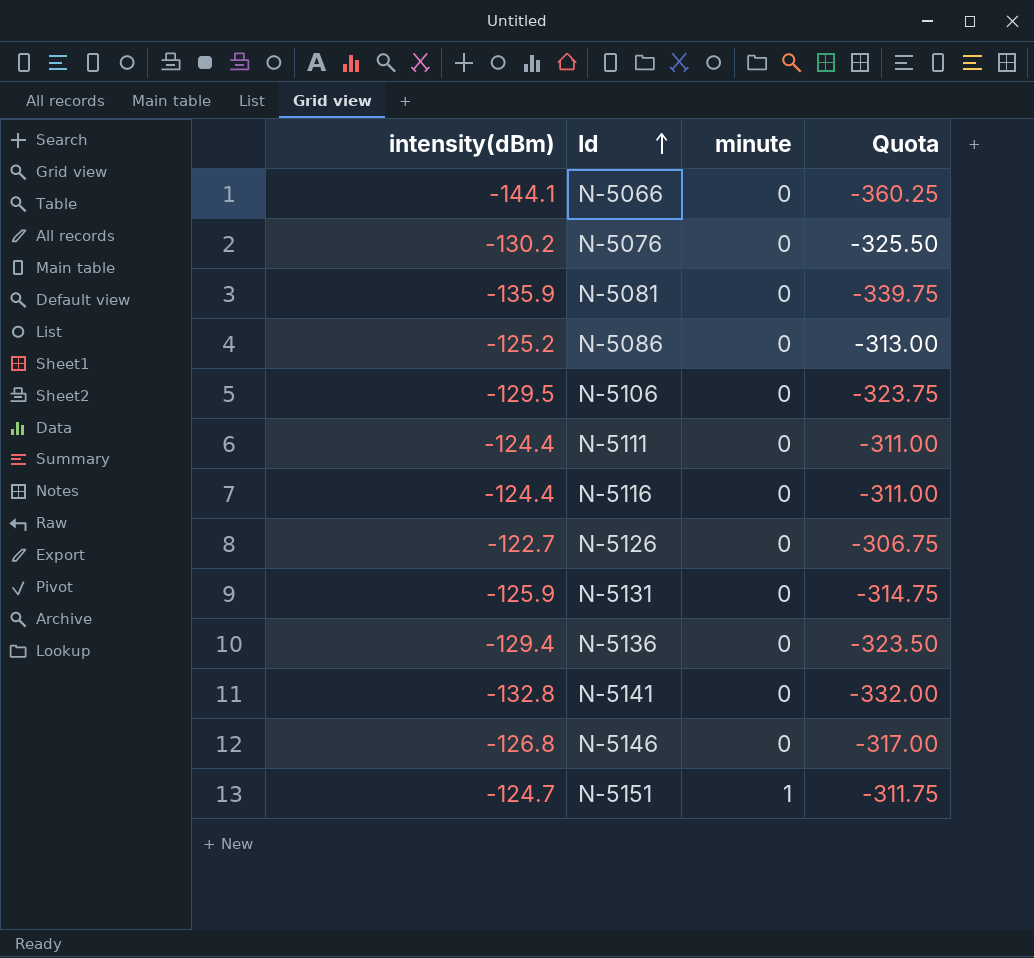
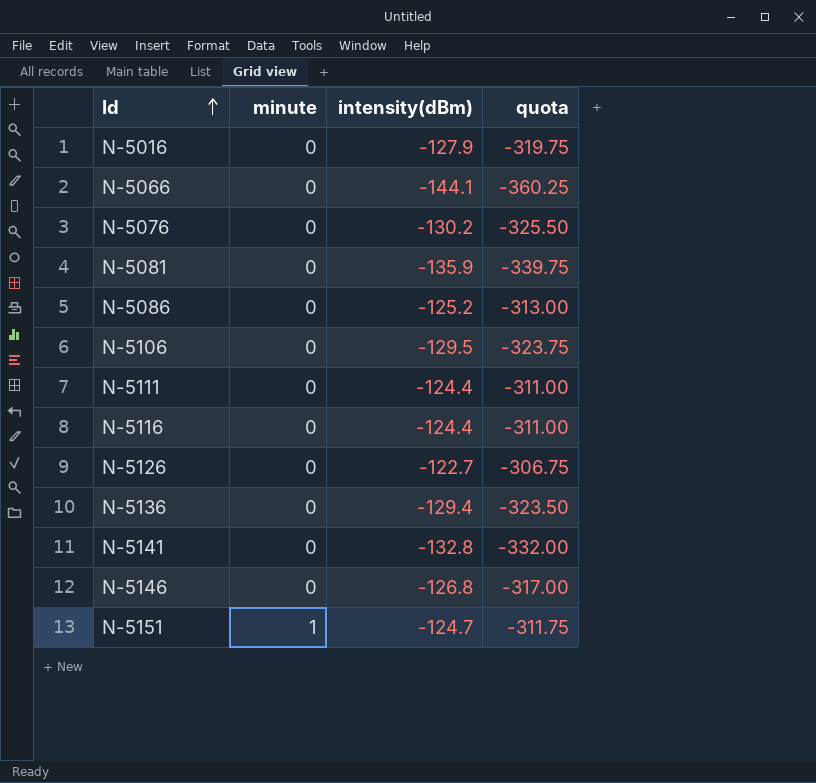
column intensity(dBm) | position: 1 -> 3
column name: Quota -> quota
row N-5131: -125.9 | 0 | -314.75 -> none
row N-5016: none -> 0 | -127.9 | -319.75

